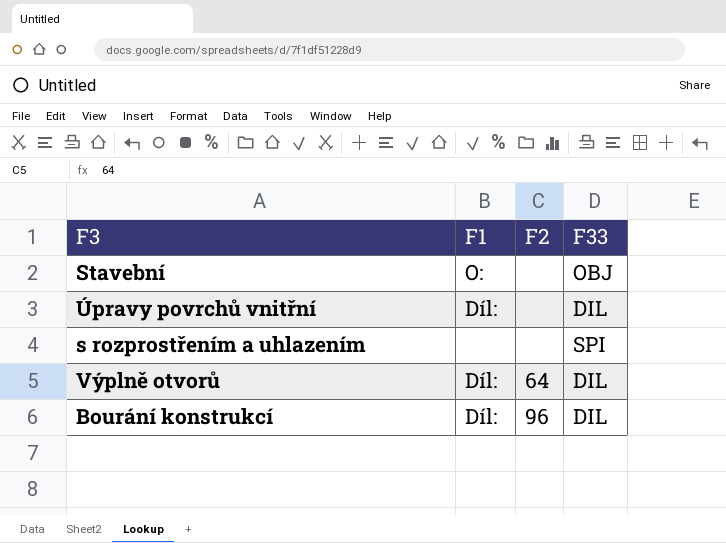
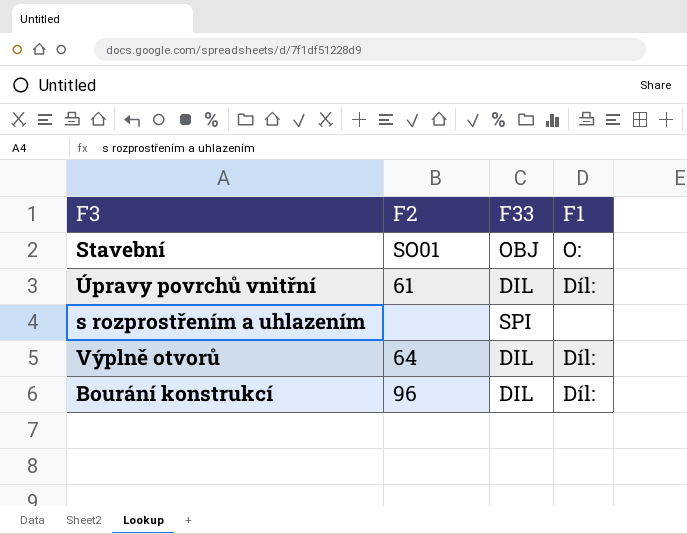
column F1 | position: 2 -> 4
Stavební | F2: none -> SO01
Úpravy povrchů vnitřní | F2: none -> 61

